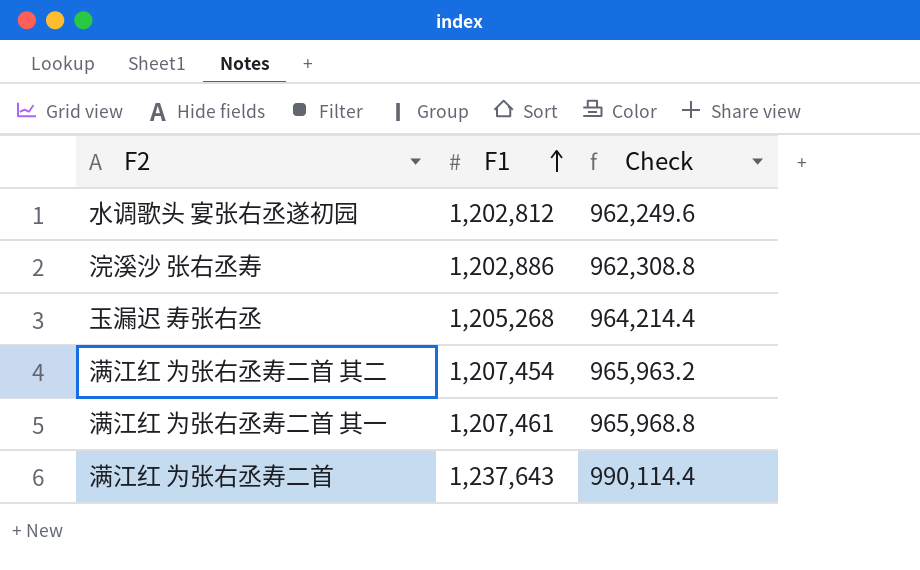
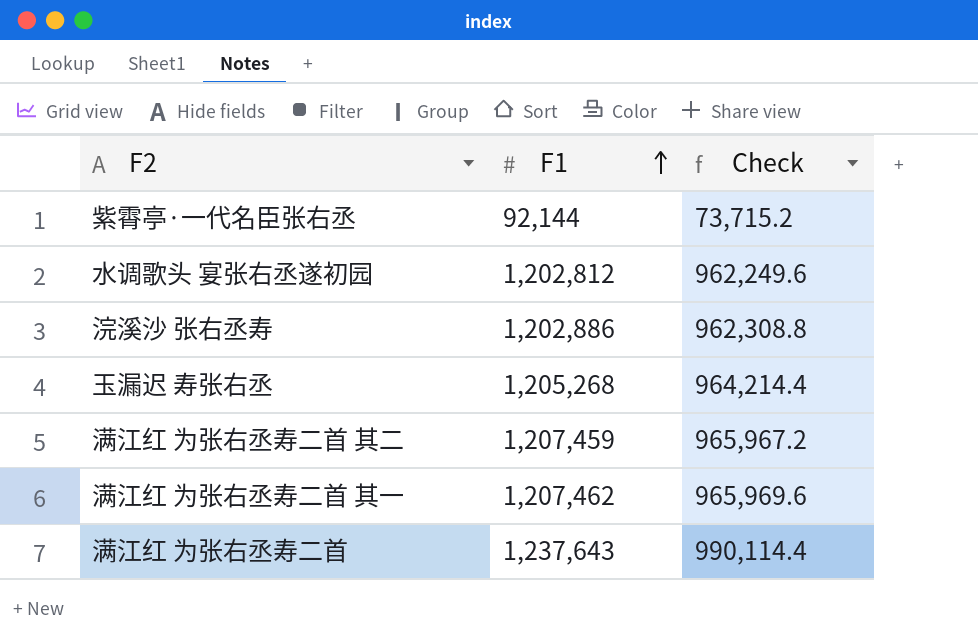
row 紫霄亭·一代名臣张右丞: none -> 92,144 | 73,715.2
满江红 为张右丞寿二首 其二 | F1: 1,207,454 -> 1,207,459
满江红 为张右丞寿二首 其二 | Check: 965,963.2 -> 965,967.2
满江红 为张右丞寿二首 其一 | F1: 1,207,461 -> 1,207,462
满江红 为张右丞寿二首 其一 | Check: 965,968.8 -> 965,969.6

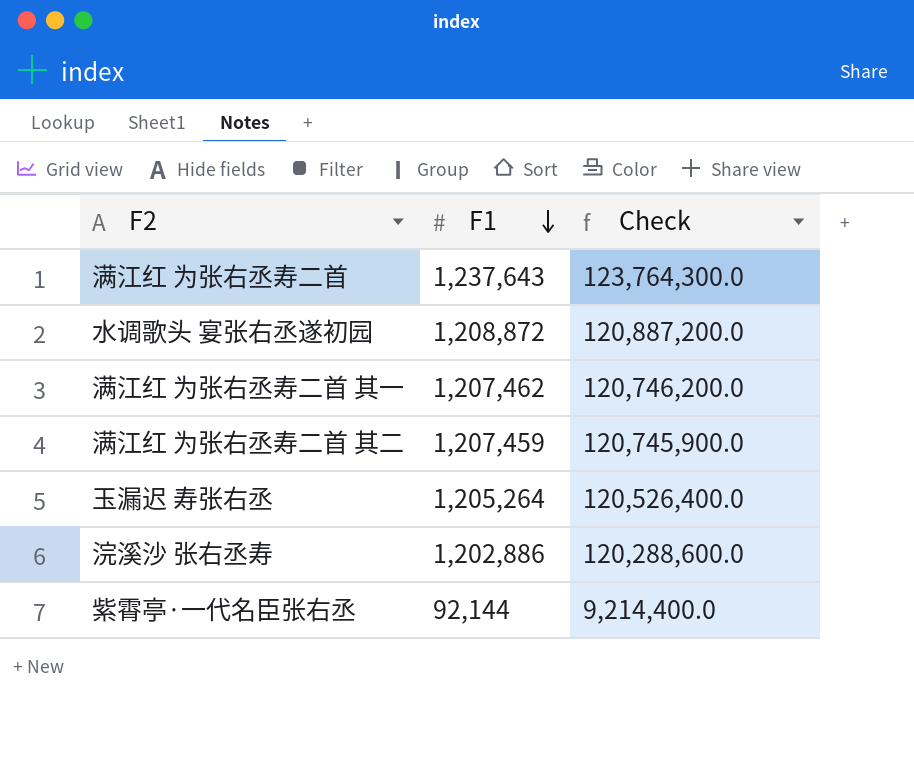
row order: F1 ascending -> F1 descending
column Check | formula: [F1] * 0.8 -> [F1] * 100
水调歌头 宴张右丞遂初园 | F1: 1,202,812 -> 1,208,872
玉漏迟 寿张右丞 | F1: 1,205,268 -> 1,205,264

